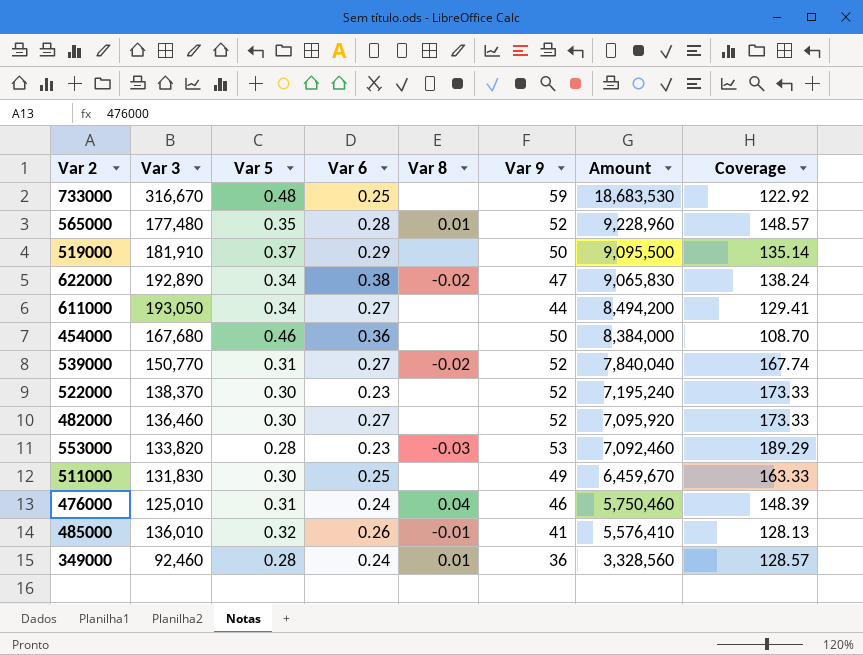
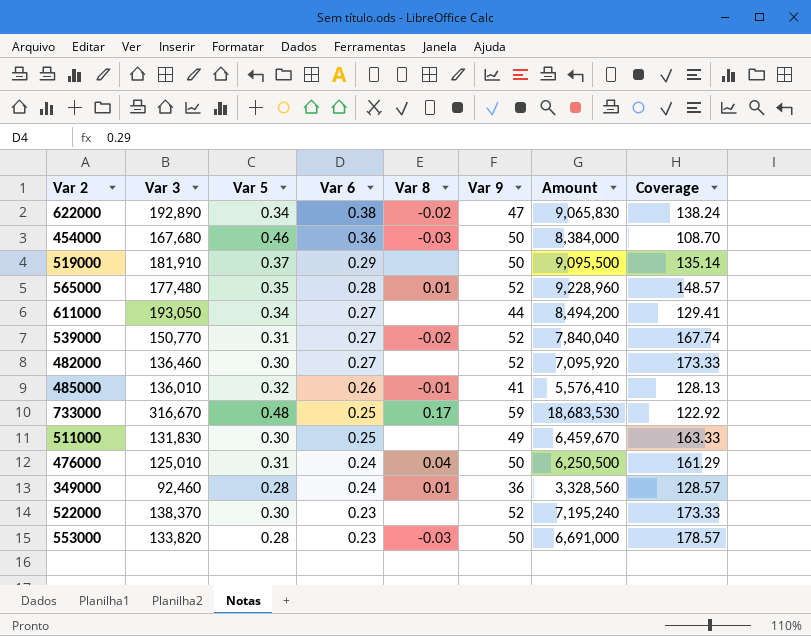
row order: Amount descending -> Var 6 descending
454000 | Var 8: none -> -0.03
733000 | Var 8: none -> 0.17
476000 | Var 9: 46 -> 50
476000 | Amount: 5,750,460 -> 6,250,500
476000 | Coverage: 148.39 -> 161.29
553000 | Var 9: 53 -> 50
553000 | Amount: 7,092,460 -> 6,691,000
553000 | Coverage: 189.29 -> 178.57

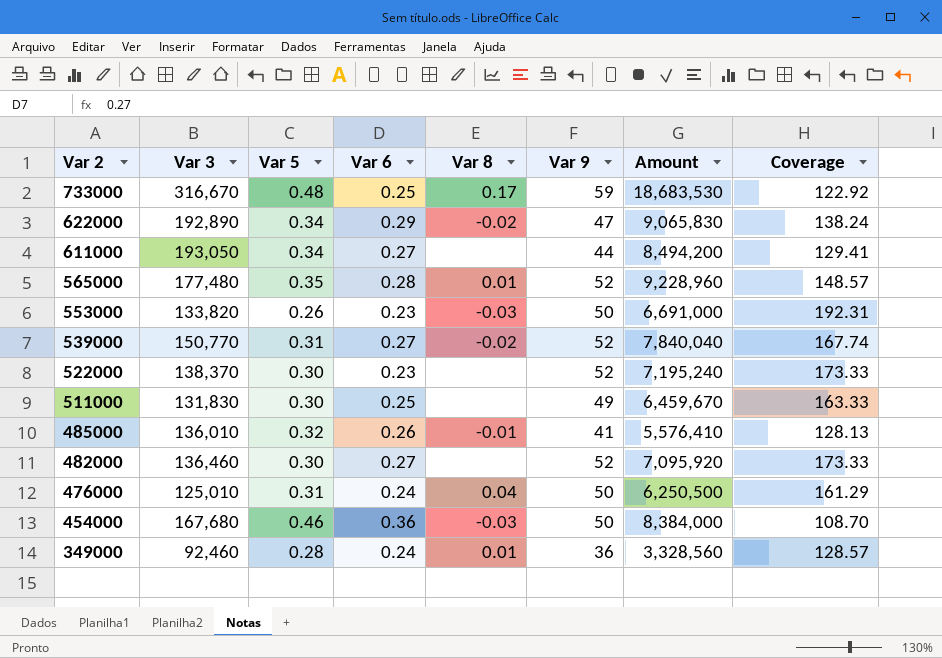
row order: Var 6 descending -> Var 2 descending
row 519000: 181,910 | 0.37 | 0.29 | none | 50 | 9,095,500 | 135.14 -> none
622000 | Var 6: 0.38 -> 0.29
553000 | Var 5: 0.28 -> 0.26
553000 | Coverage: 178.57 -> 192.31

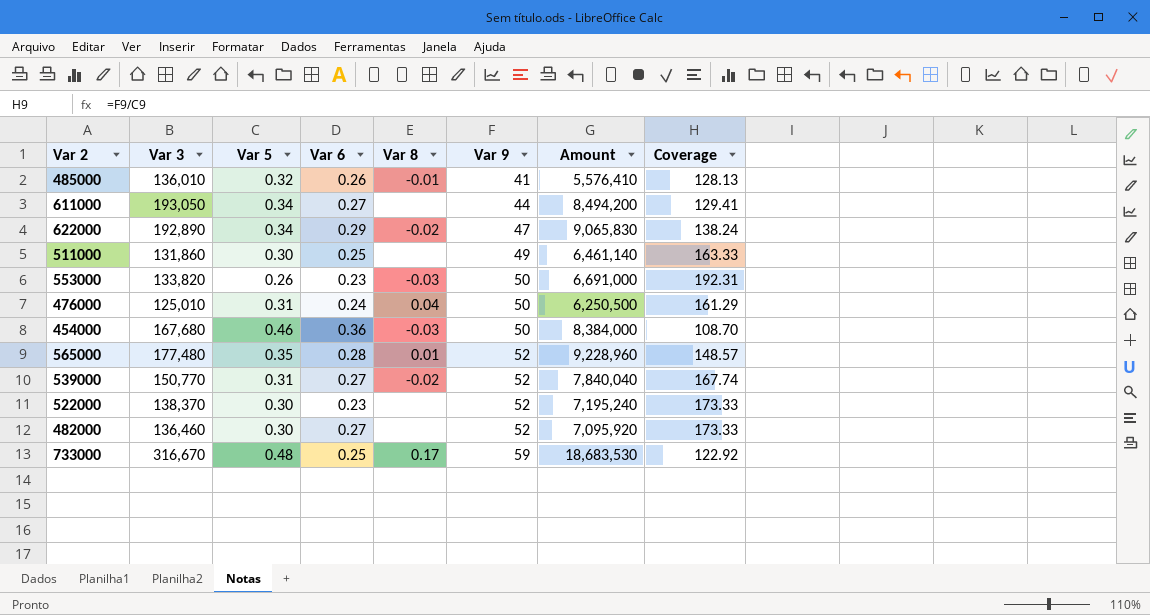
row order: Var 2 descending -> Var 9 ascending
row 349000: 92,460 | 0.28 | 0.24 | 0.01 | 36 | 3,328,560 | 128.57 -> none
511000 | Var 3: 131,830 -> 131,860
511000 | Amount: 6,459,670 -> 6,461,140

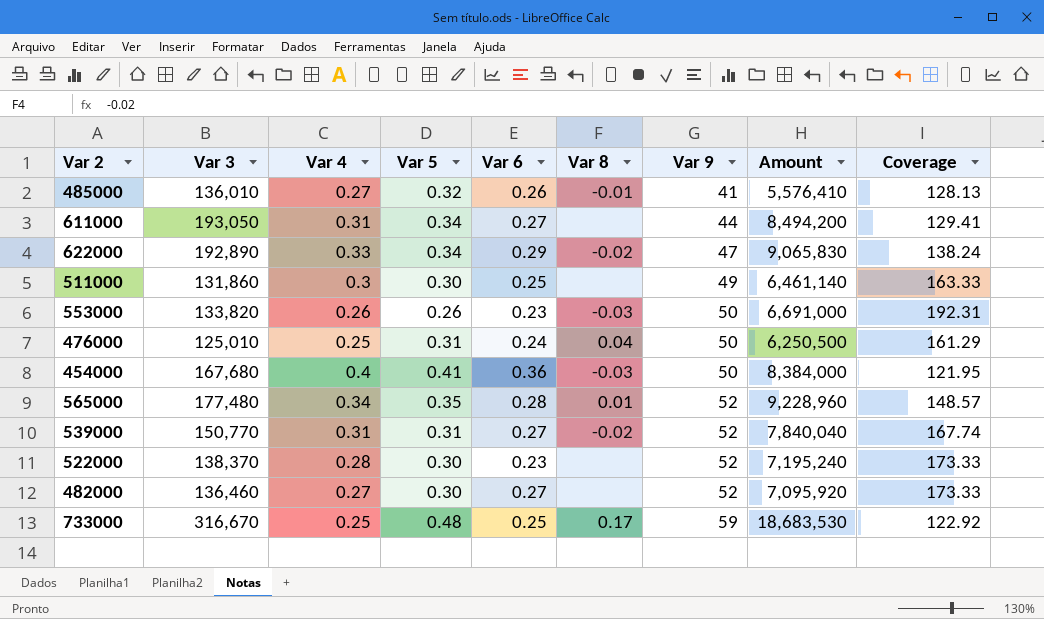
column Var 4 | position: none -> 3
454000 | Var 5: 0.46 -> 0.41
454000 | Coverage: 108.70 -> 121.95

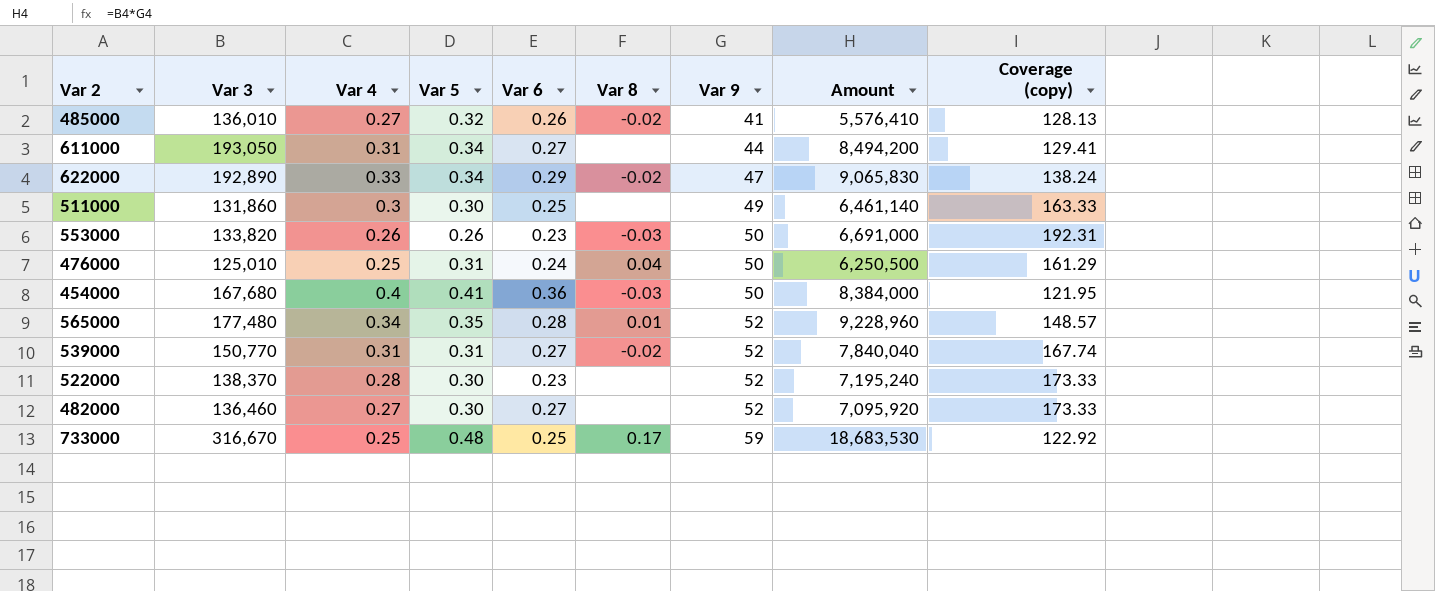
column name: Coverage -> Coverage (copy)
485000 | Var 8: -0.01 -> -0.02

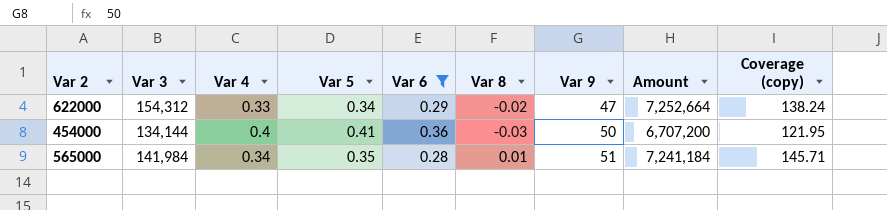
filter: none -> Var 6 >= 0.28
622000 | Var 3: 192,890 -> 154,312
622000 | Amount: 9,065,830 -> 7,252,664
454000 | Var 3: 167,680 -> 134,144
454000 | Amount: 8,384,000 -> 6,707,200
565000 | Var 3: 177,480 -> 141,984
565000 | Var 9: 52 -> 51
565000 | Amount: 9,228,960 -> 7,241,184
565000 | Coverage (copy): 148.57 -> 145.71

